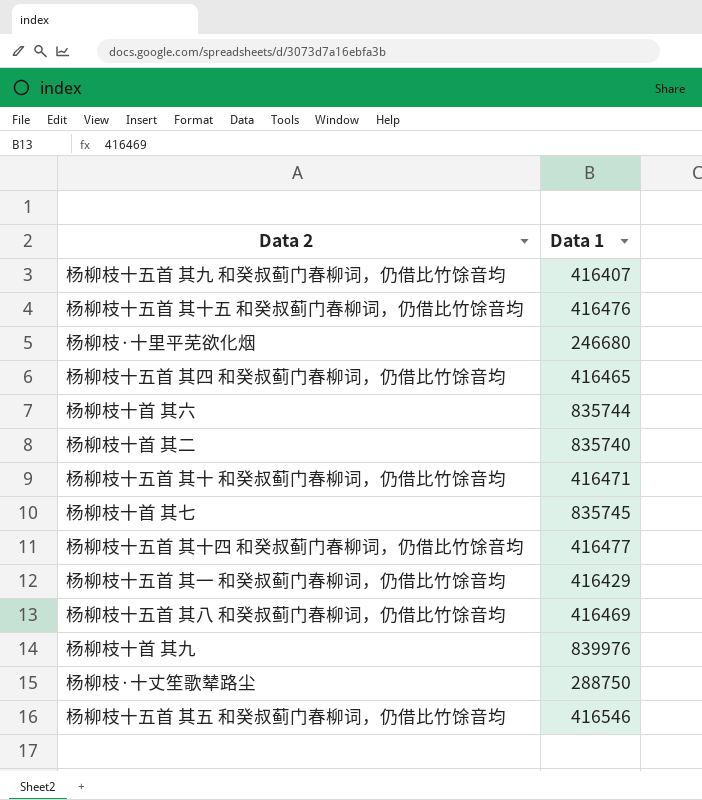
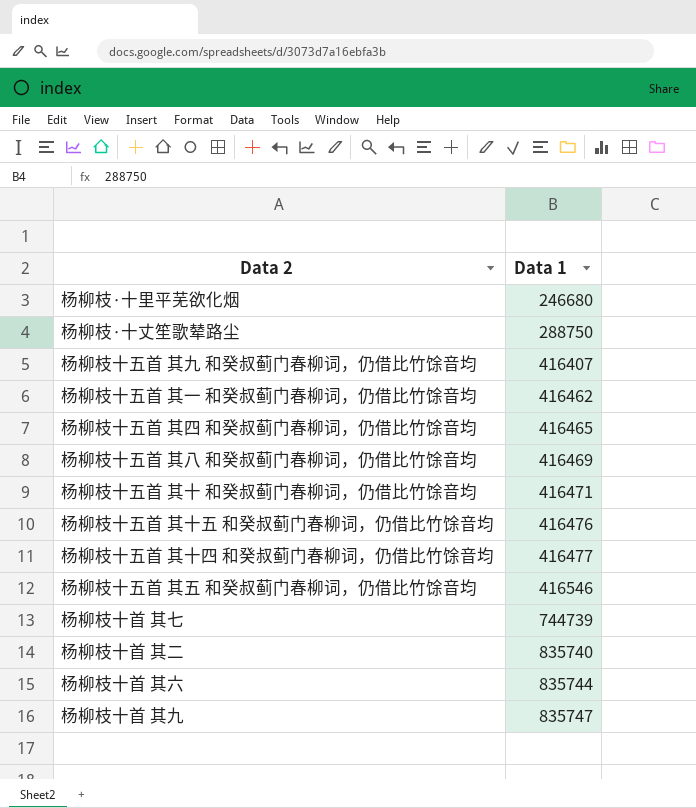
row order: none -> Data 1 ascending
杨柳枝十五首 其一 和癸叔蓟门春柳词，仍借比竹馀音均 | Data 1: 416429 -> 416462
杨柳枝十首 其七 | Data 1: 835745 -> 744739
杨柳枝十首 其九 | Data 1: 839976 -> 835747

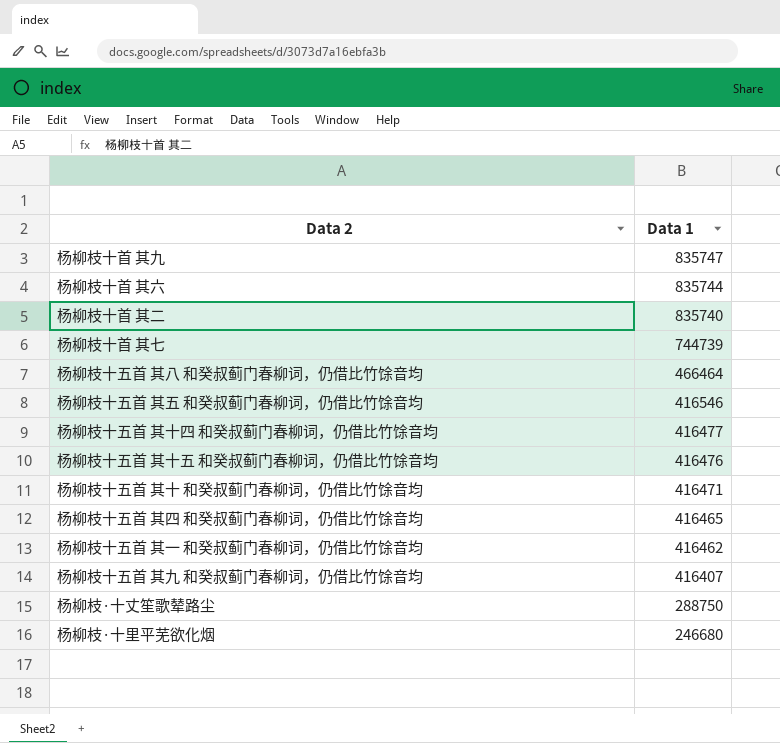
row order: Data 1 ascending -> Data 1 descending
杨柳枝十五首 其八 和癸叔蓟门春柳词，仍借比竹馀音均 | Data 1: 416469 -> 466464

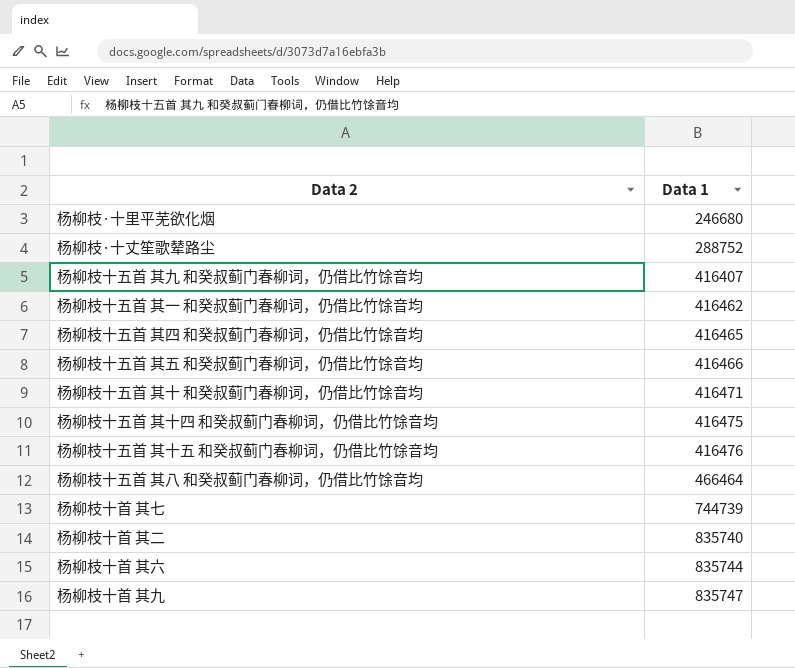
row order: Data 1 descending -> Data 1 ascending
杨柳枝·十丈笙歌辇路尘 | Data 1: 288750 -> 288752
杨柳枝十五首 其五 和癸叔蓟门春柳词，仍借比竹馀音均 | Data 1: 416546 -> 416466
杨柳枝十五首 其十四 和癸叔蓟门春柳词，仍借比竹馀音均 | Data 1: 416477 -> 416475

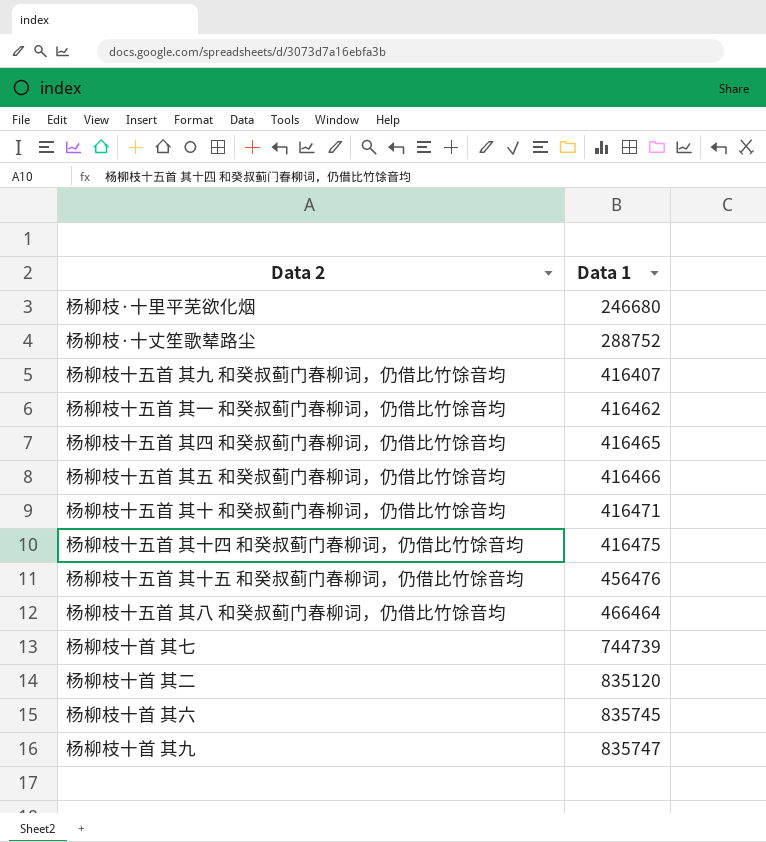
杨柳枝十五首 其十五 和癸叔蓟门春柳词，仍借比竹馀音均 | Data 1: 416476 -> 456476
杨柳枝十首 其二 | Data 1: 835740 -> 835120
杨柳枝十首 其六 | Data 1: 835744 -> 835745

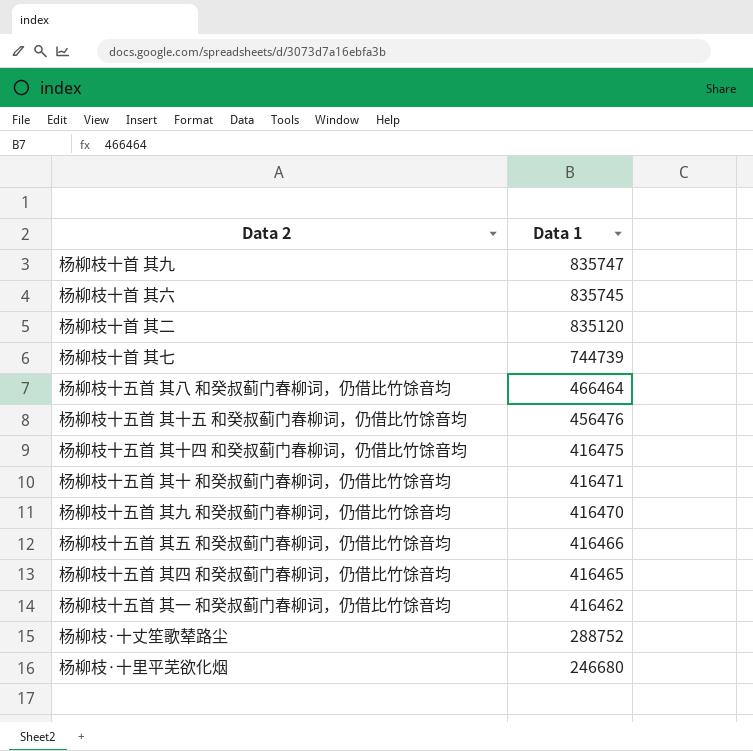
row order: Data 1 ascending -> Data 1 descending
杨柳枝十五首 其九 和癸叔蓟门春柳词，仍借比竹馀音均 | Data 1: 416407 -> 416470

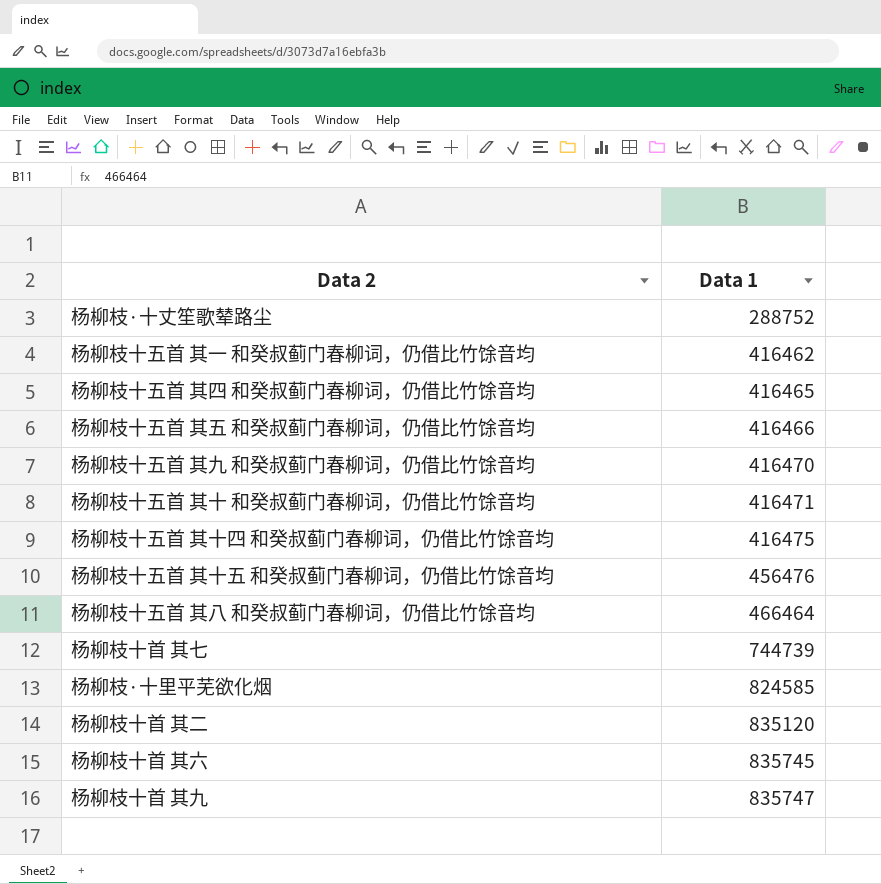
row order: Data 1 descending -> Data 1 ascending
杨柳枝·十里平芜欲化烟 | Data 1: 246680 -> 824585

